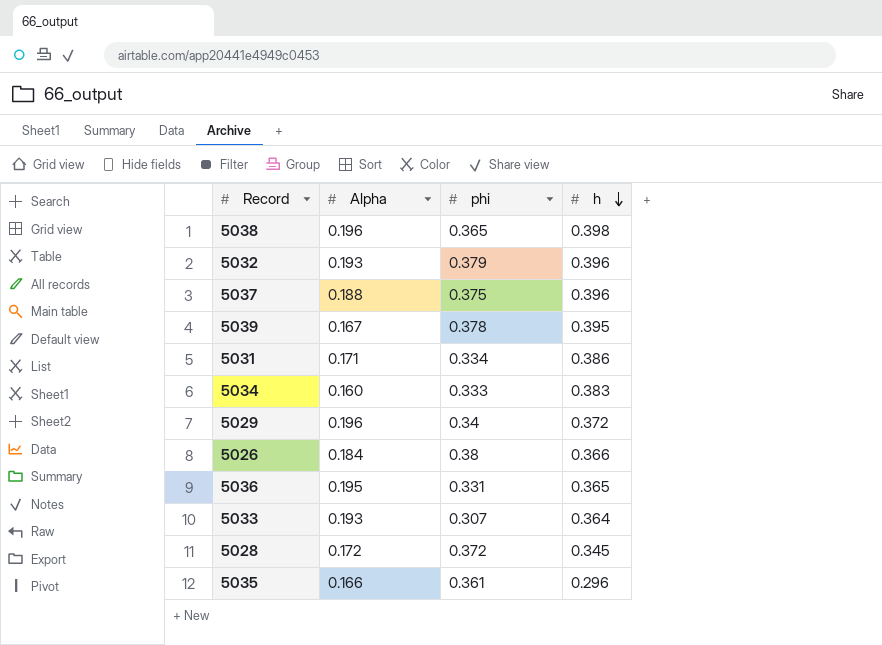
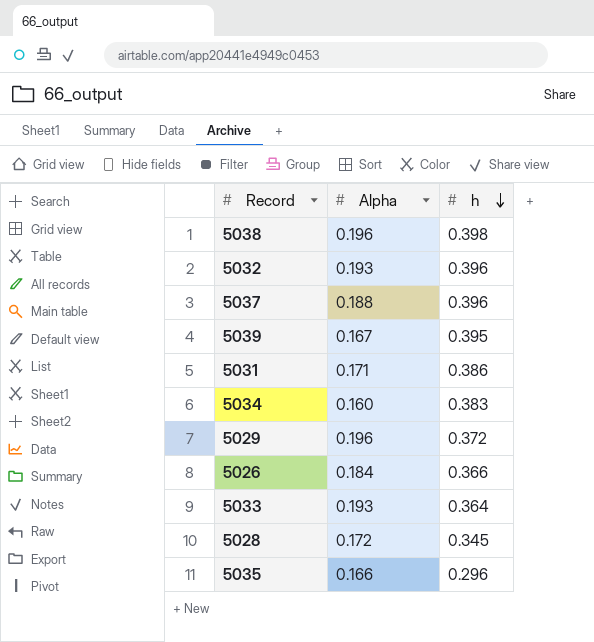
column phi | position: 3 -> none
row 5036: 0.195 | 0.331 | 0.365 -> none

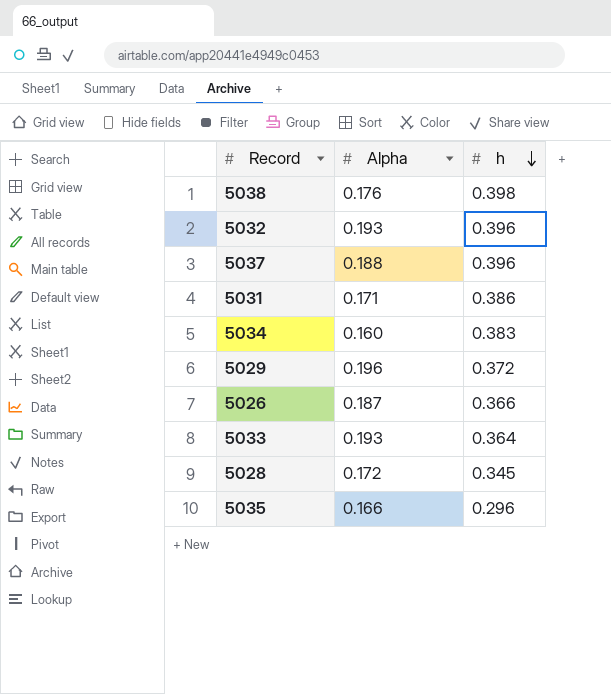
row 5039: 0.167 | 0.395 -> none
5038 | Alpha: 0.196 -> 0.176
5026 | Alpha: 0.184 -> 0.187

